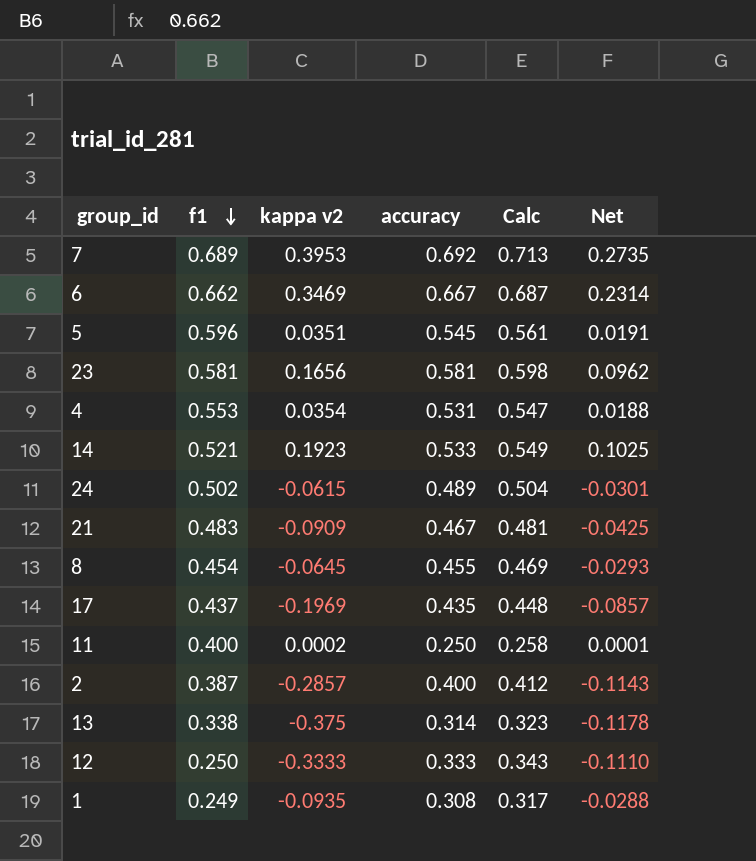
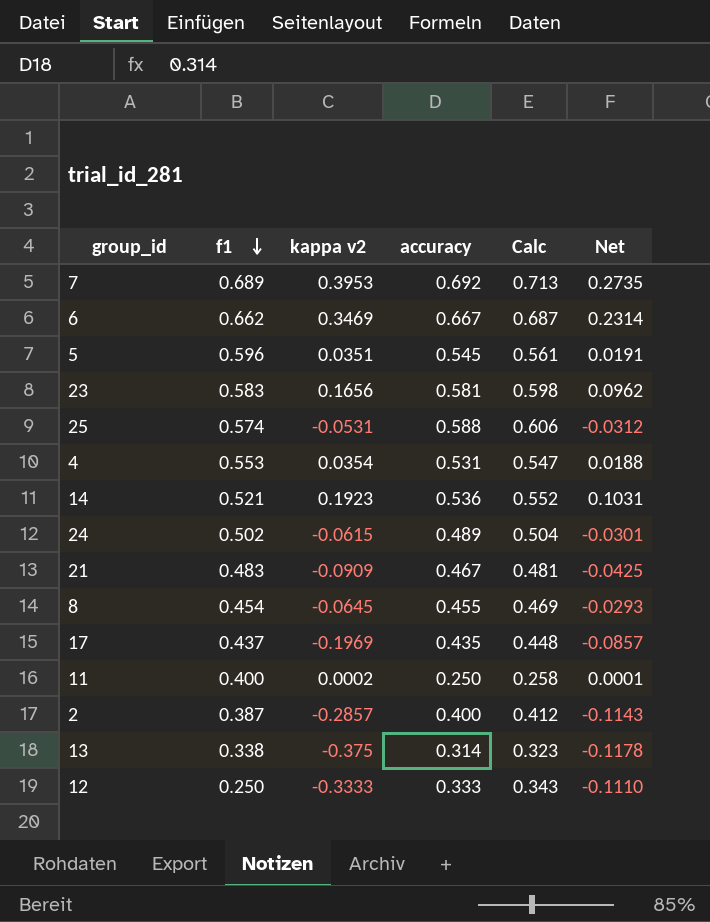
row 1: 0.249 | -0.0935 | 0.308 | 0.317 | -0.0288 -> none
23 | f1: 0.581 -> 0.583
row 25: none -> 0.574 | -0.0531 | 0.588 | 0.606 | -0.0312
14 | accuracy: 0.533 -> 0.536
14 | Calc: 0.549 -> 0.552
14 | Net: 0.1025 -> 0.1031

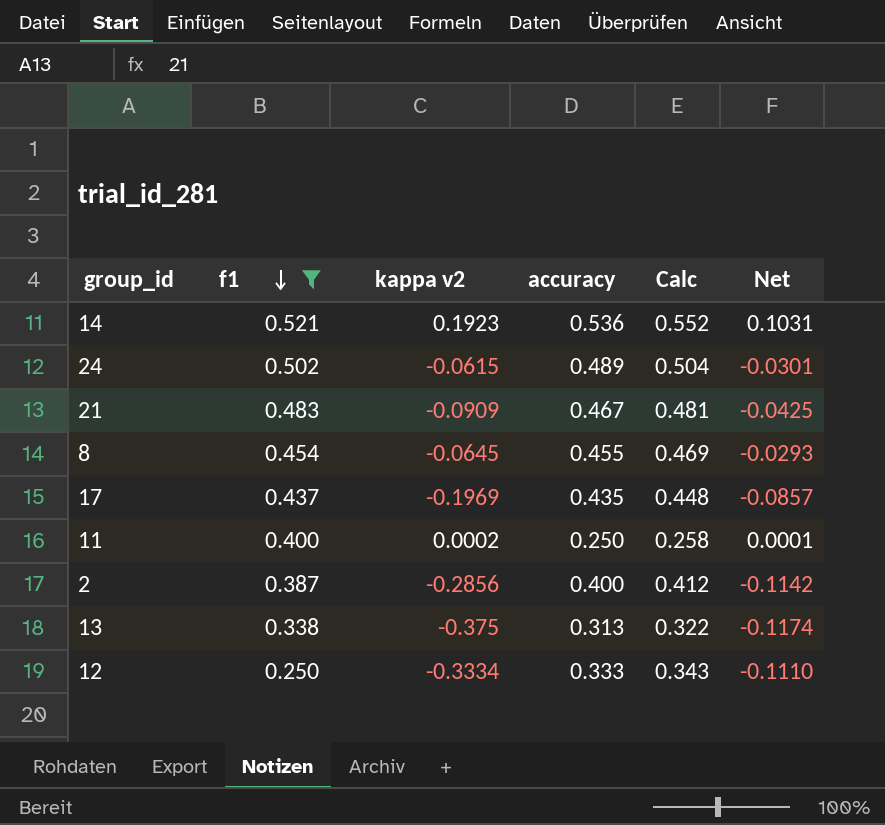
filter: none -> f1 <= 0.521
2 | kappa v2: -0.2857 -> -0.2856
2 | Net: -0.1143 -> -0.1142
13 | accuracy: 0.314 -> 0.313
13 | Calc: 0.323 -> 0.322
13 | Net: -0.1178 -> -0.1174
12 | kappa v2: -0.3333 -> -0.3334

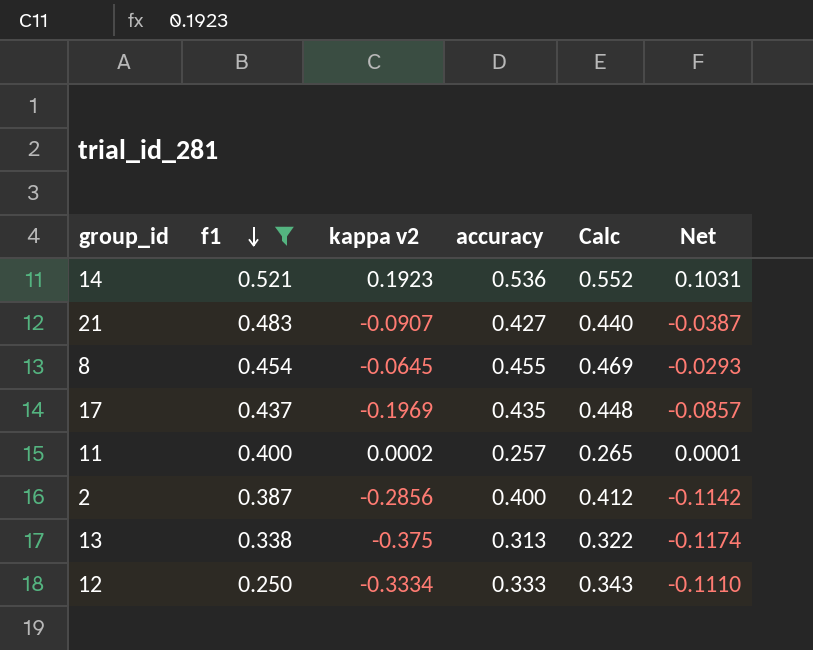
row 24: 0.502 | -0.0615 | 0.489 | 0.504 | -0.0301 -> none
21 | kappa v2: -0.0909 -> -0.0907
21 | accuracy: 0.467 -> 0.427
21 | Calc: 0.481 -> 0.440
21 | Net: -0.0425 -> -0.0387
11 | accuracy: 0.250 -> 0.257
11 | Calc: 0.258 -> 0.265

